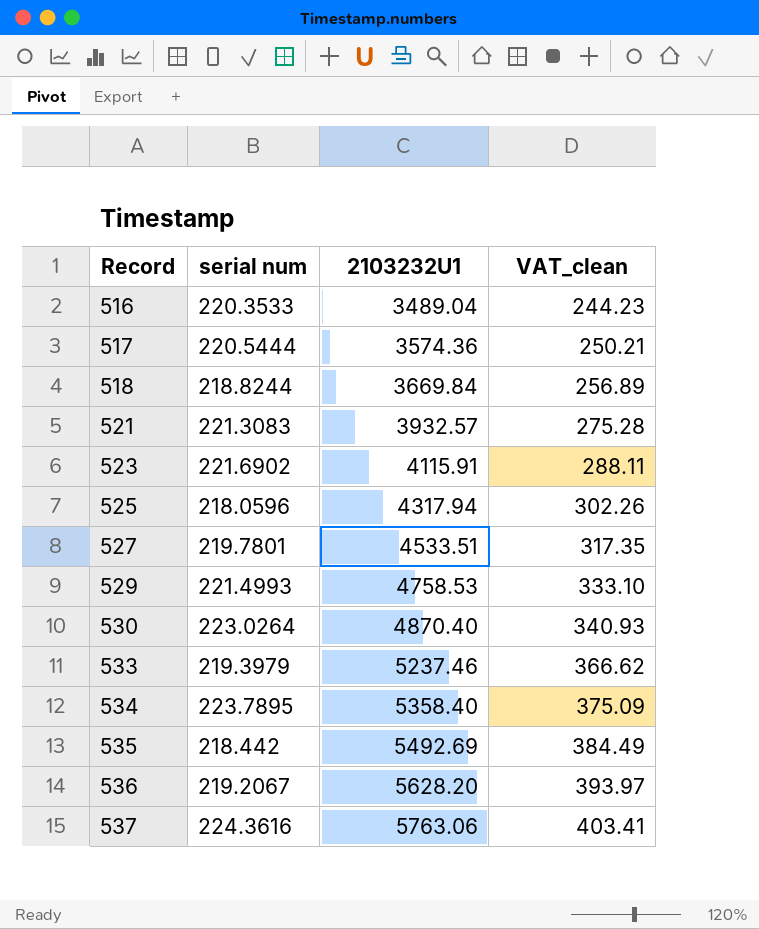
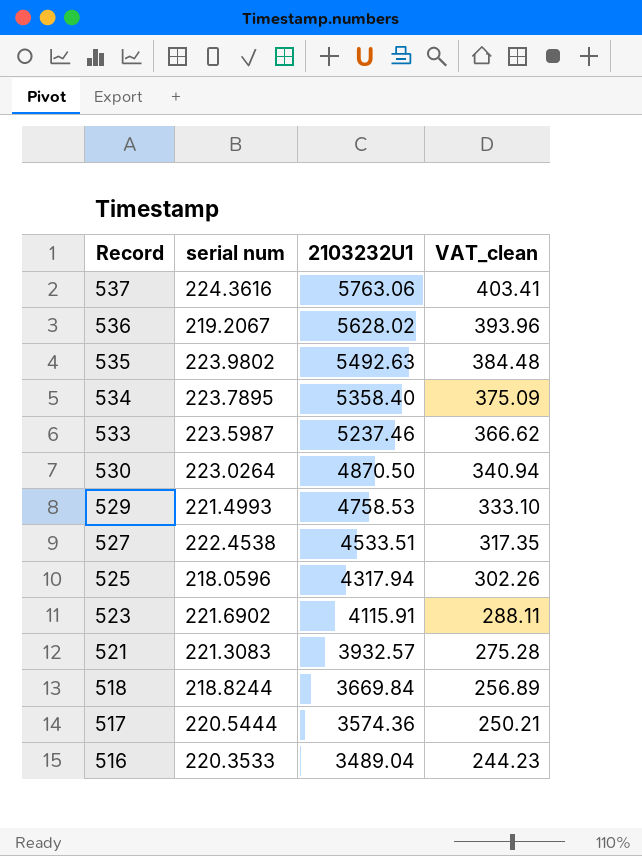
row order: Record ascending -> Record descending
536 | 2103232U1: 5628.20 -> 5628.02
536 | VAT_clean: 393.97 -> 393.96
535 | serial num: 218.442 -> 223.9802
535 | 2103232U1: 5492.69 -> 5492.63
535 | VAT_clean: 384.49 -> 384.48
533 | serial num: 219.3979 -> 223.5987
530 | 2103232U1: 4870.40 -> 4870.50
530 | VAT_clean: 340.93 -> 340.94
527 | serial num: 219.7801 -> 222.4538

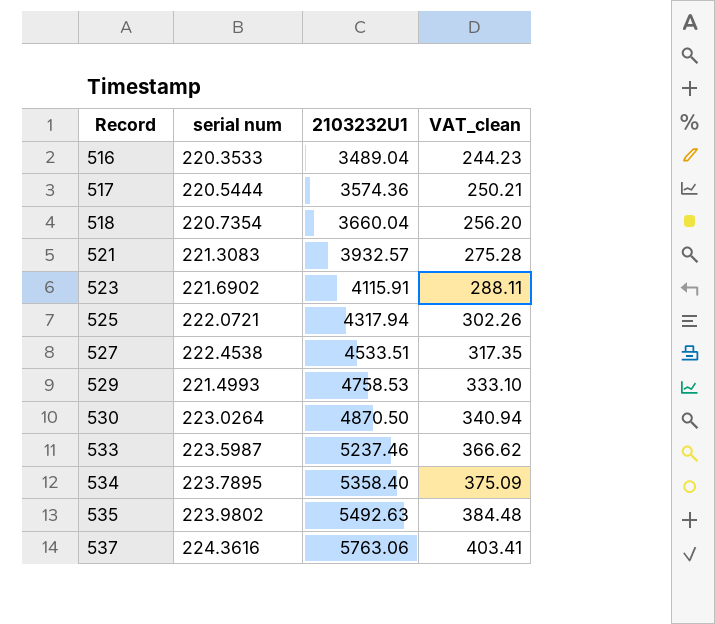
row order: Record descending -> Record ascending
row 536: 219.2067 | 5628.02 | 393.96 -> none
518 | serial num: 218.8244 -> 220.7354
518 | 2103232U1: 3669.84 -> 3660.04
518 | VAT_clean: 256.89 -> 256.20
525 | serial num: 218.0596 -> 222.0721

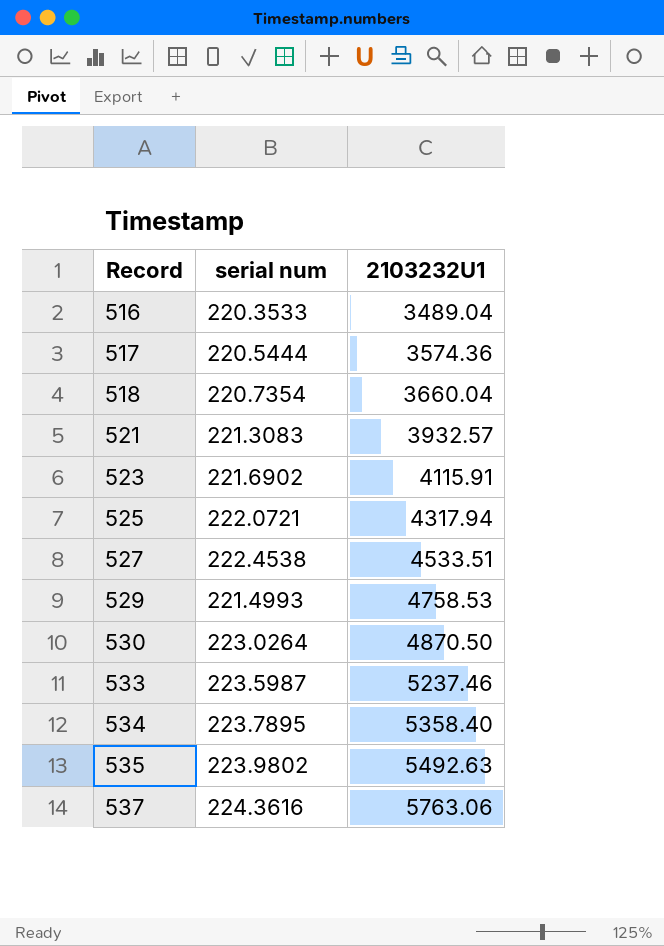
column VAT_clean | formula: [2103232U1] * 0.07 -> none

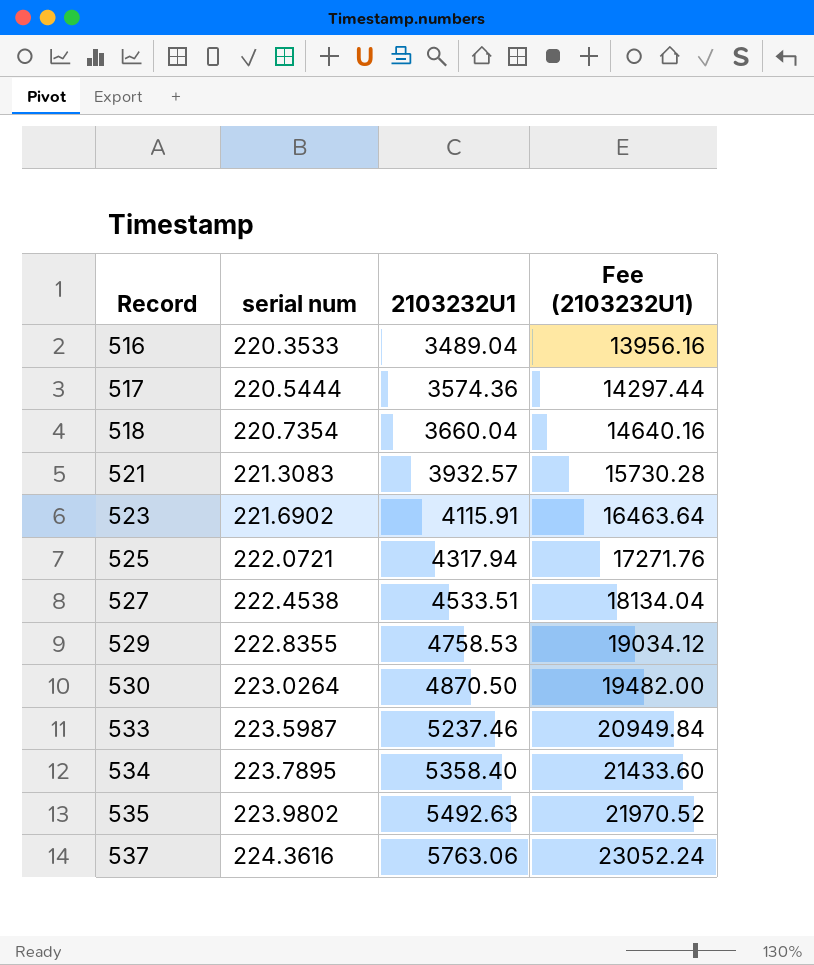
column Fee (2103232U1) | formula: none -> [2103232U1] * 4
529 | serial num: 221.4993 -> 222.8355

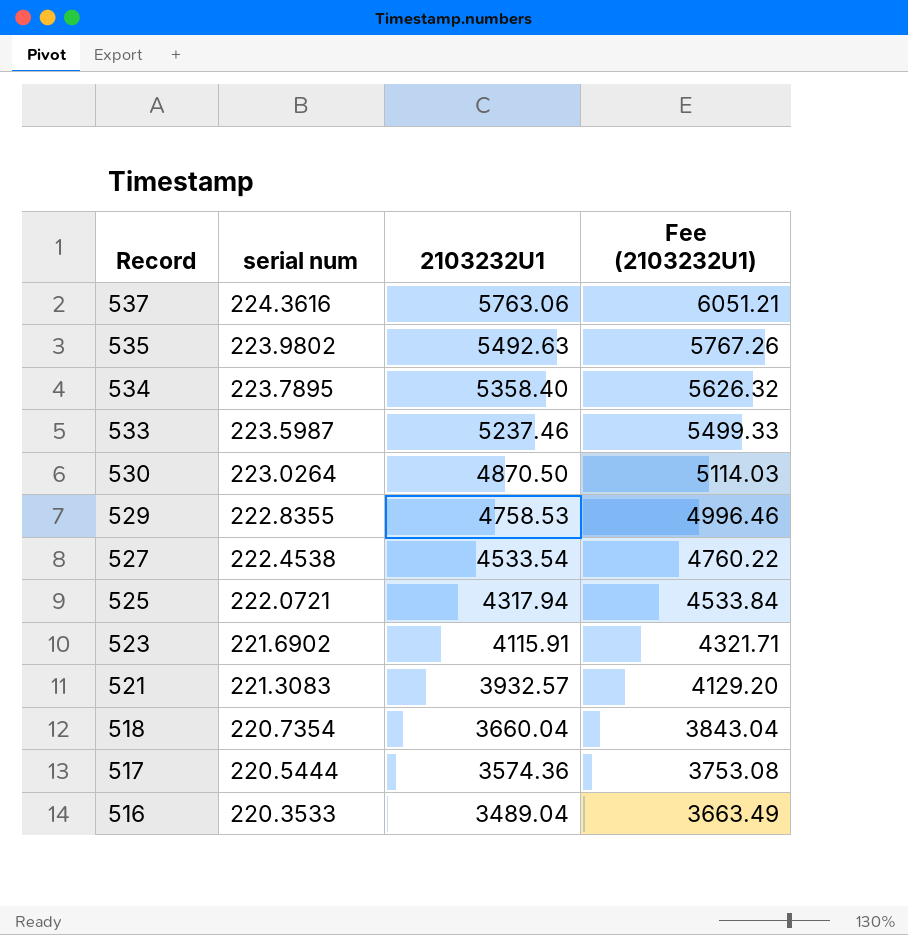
row order: Record ascending -> Record descending
column Fee (2103232U1) | formula: [2103232U1] * 4 -> [2103232U1] * 1.05
527 | 2103232U1: 4533.51 -> 4533.54

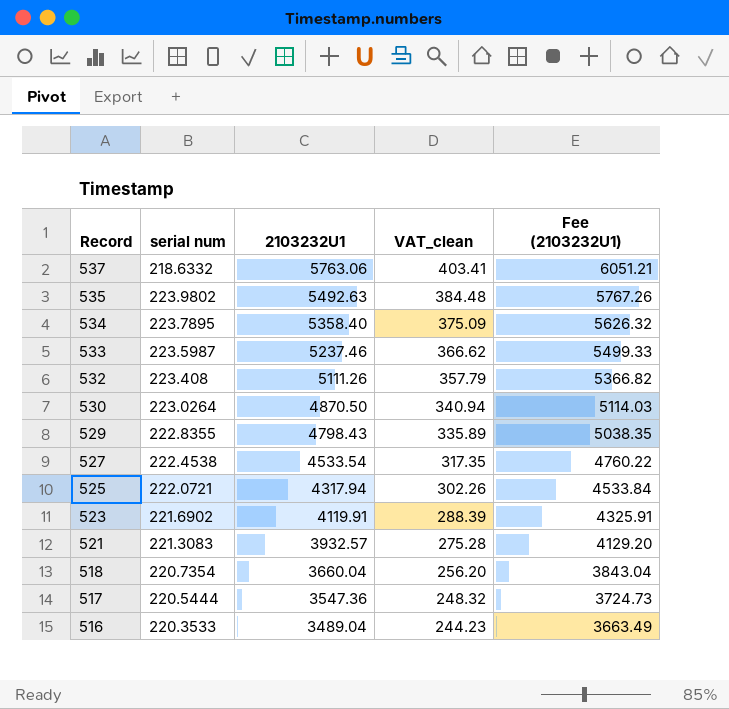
column VAT_clean | formula: none -> [2103232U1] * 0.07
537 | serial num: 224.3616 -> 218.6332
row 532: none -> 223.408 | 5111.26 | 357.79 | 5366.82
529 | 2103232U1: 4758.53 -> 4798.43
529 | Fee (2103232U1): 4996.46 -> 5038.35
523 | 2103232U1: 4115.91 -> 4119.91
523 | Fee (2103232U1): 4321.71 -> 4325.91
517 | 2103232U1: 3574.36 -> 3547.36
517 | Fee (2103232U1): 3753.08 -> 3724.73

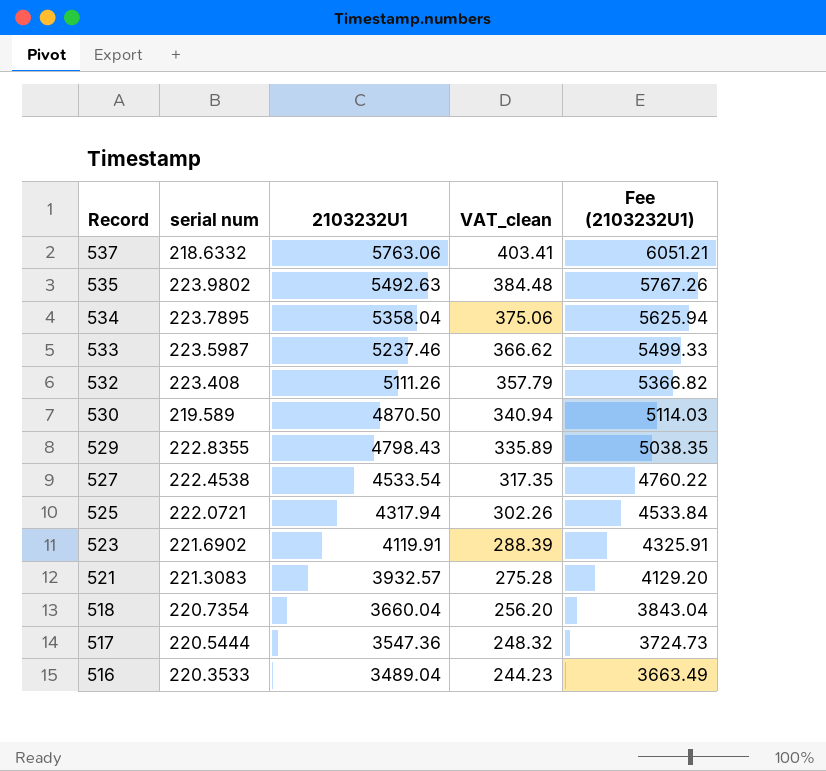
534 | 2103232U1: 5358.40 -> 5358.04
534 | VAT_clean: 375.09 -> 375.06
534 | Fee (2103232U1): 5626.32 -> 5625.94
530 | serial num: 223.0264 -> 219.589

